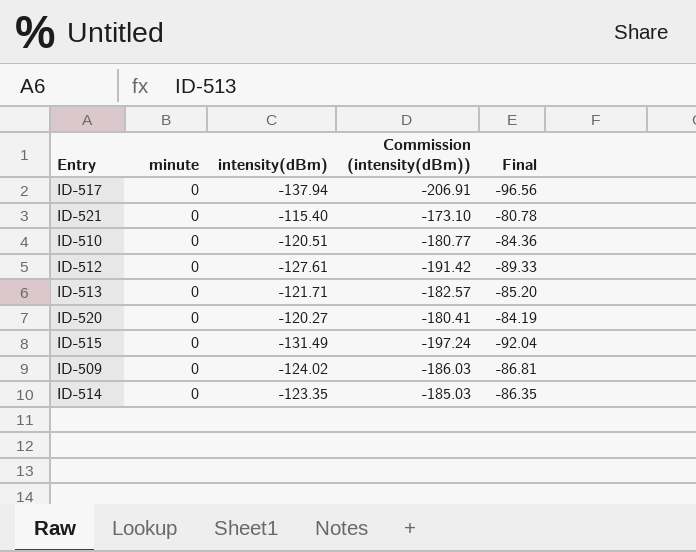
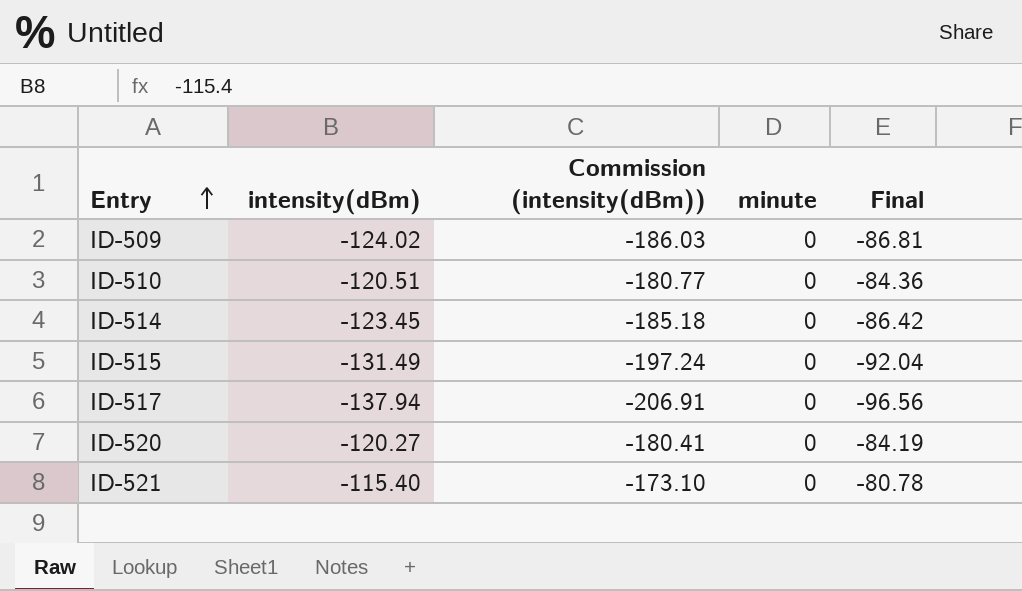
row order: none -> Entry ascending
column minute | position: 2 -> 4
row ID-512: 0 | -127.61 | -191.42 | -89.33 -> none
row ID-513: 0 | -121.71 | -182.57 | -85.20 -> none
ID-514 | intensity(dBm): -123.35 -> -123.45
ID-514 | Commission (intensity(dBm)): -185.03 -> -185.18
ID-514 | Final: -86.35 -> -86.42

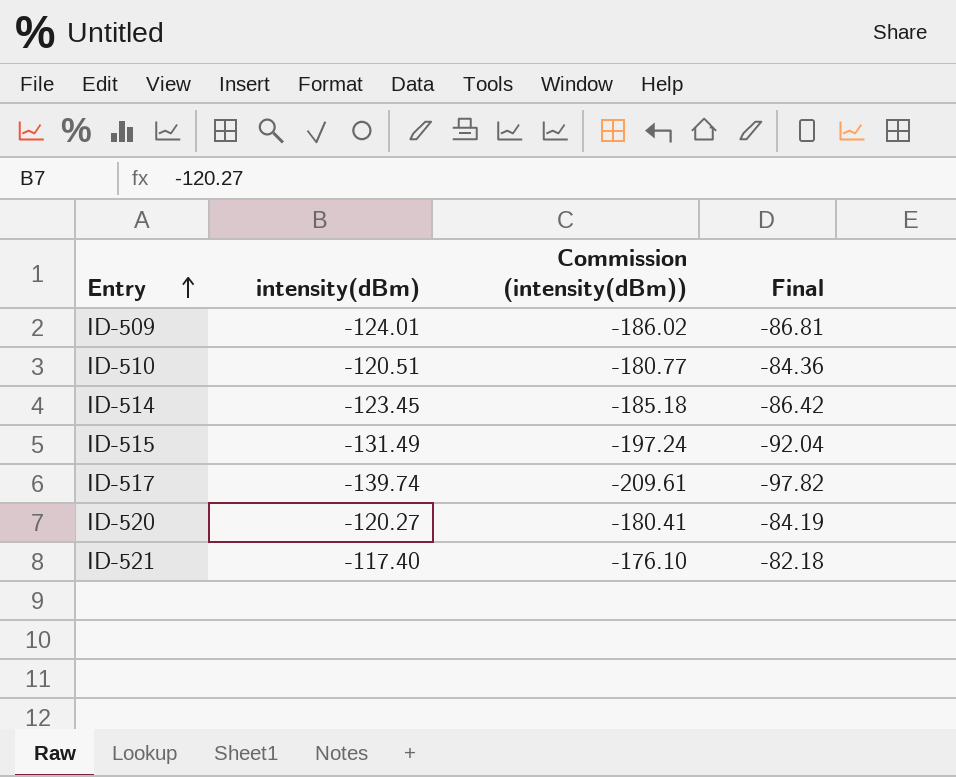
column minute | position: 4 -> none
ID-509 | intensity(dBm): -124.02 -> -124.01
ID-509 | Commission (intensity(dBm)): -186.03 -> -186.02
ID-517 | intensity(dBm): -137.94 -> -139.74
ID-517 | Commission (intensity(dBm)): -206.91 -> -209.61
ID-517 | Final: -96.56 -> -97.82
ID-521 | intensity(dBm): -115.40 -> -117.40
ID-521 | Commission (intensity(dBm)): -173.10 -> -176.10
ID-521 | Final: -80.78 -> -82.18

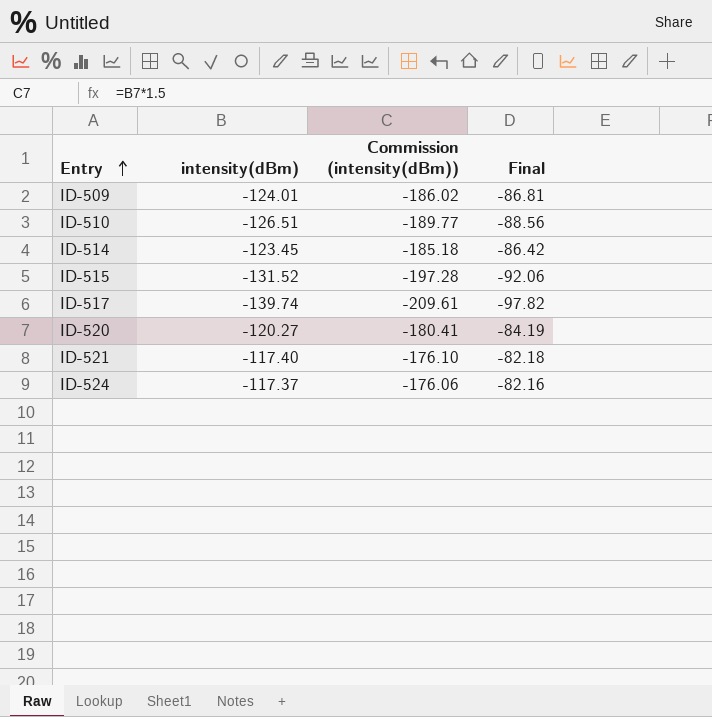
ID-510 | intensity(dBm): -120.51 -> -126.51
ID-510 | Commission (intensity(dBm)): -180.77 -> -189.77
ID-510 | Final: -84.36 -> -88.56
ID-515 | intensity(dBm): -131.49 -> -131.52
ID-515 | Commission (intensity(dBm)): -197.24 -> -197.28
ID-515 | Final: -92.04 -> -92.06
row ID-524: none -> -117.37 | -176.06 | -82.16

